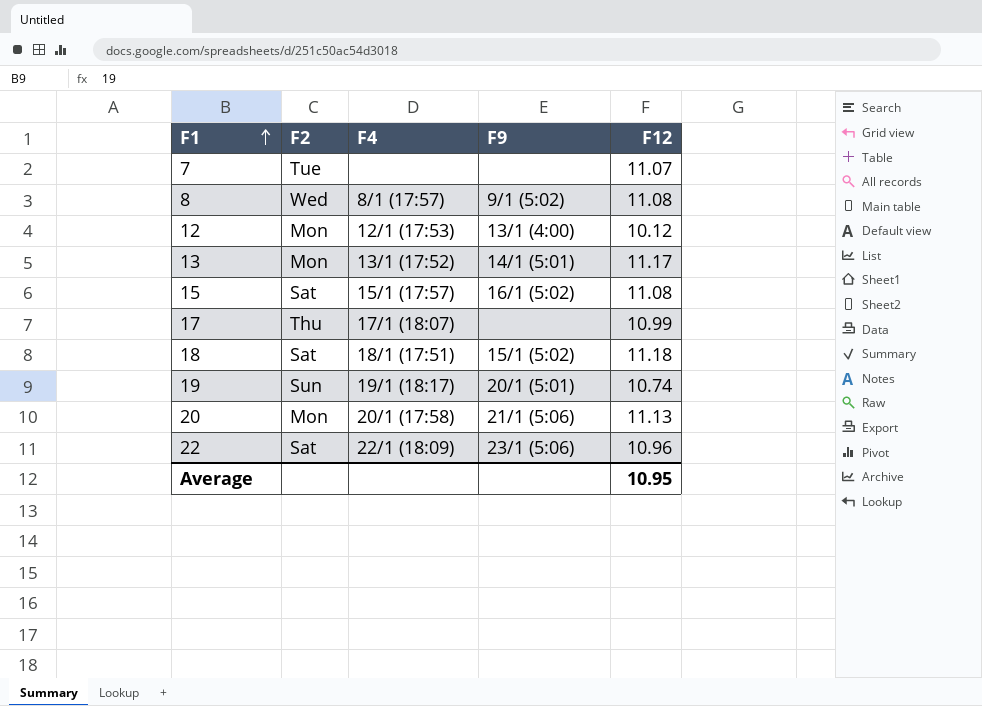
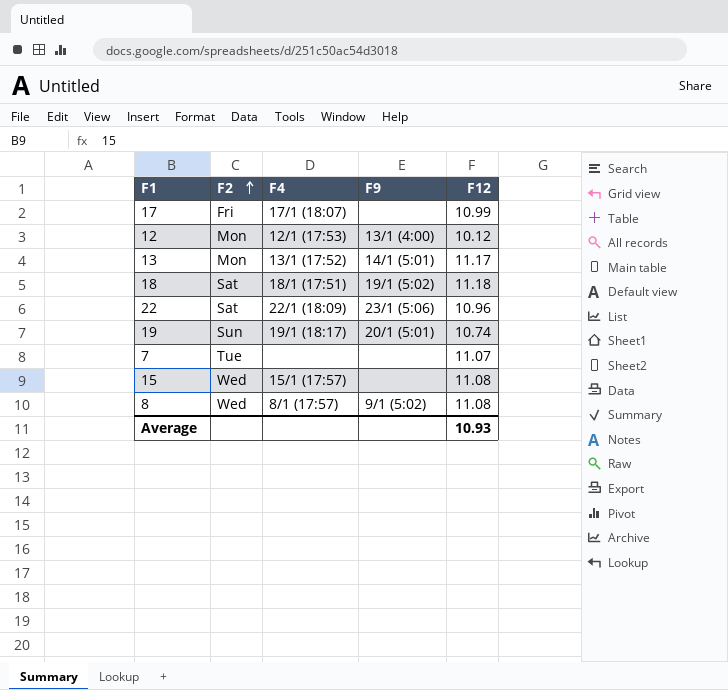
row order: F1 ascending -> F2 ascending
row 20: Mon | 20/1 (17:58) | 21/1 (5:06) | 11.13 -> none
17 | F2: Thu -> Fri
18 | F9: 15/1 (5:02) -> 19/1 (5:02)
15 | F2: Sat -> Wed
15 | F9: 16/1 (5:02) -> none
Average | F12: 10.95 -> 10.93

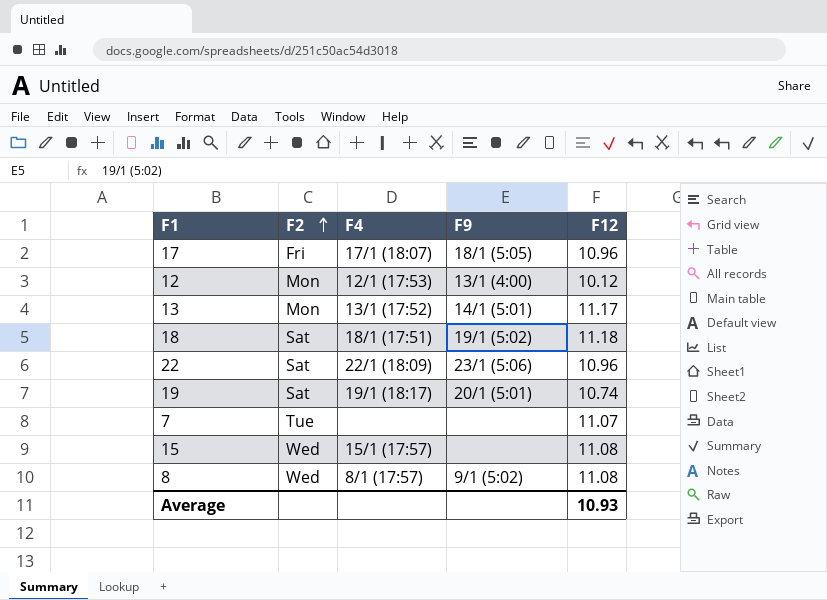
17 | F9: none -> 18/1 (5:05)
17 | F12: 10.99 -> 10.96
19 | F2: Sun -> Sat

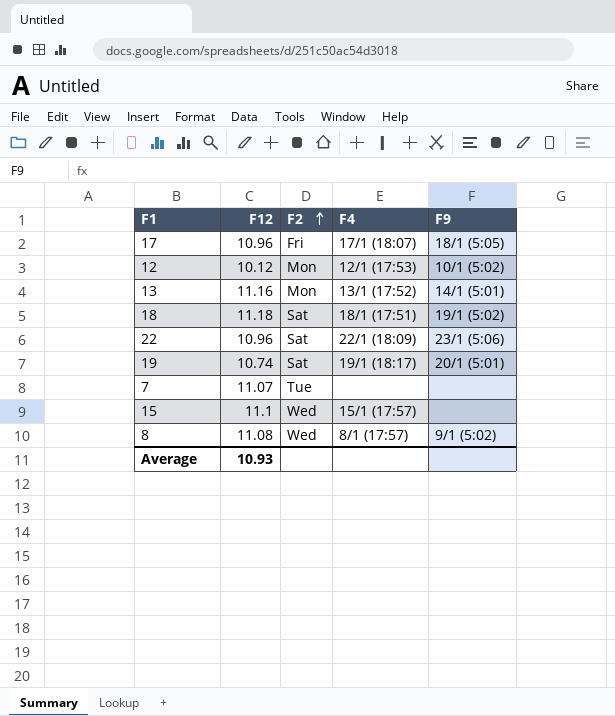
column F12 | position: 5 -> 2
12 | F9: 13/1 (4:00) -> 10/1 (5:02)
13 | F12: 11.17 -> 11.16
15 | F12: 11.08 -> 11.1

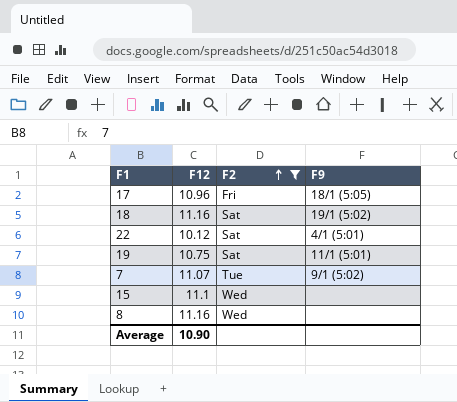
filter: none -> F2 != Mon
column F4 | position: 4 -> none
18 | F12: 11.18 -> 11.16
22 | F12: 10.96 -> 10.12
22 | F9: 23/1 (5:06) -> 4/1 (5:01)
19 | F12: 10.74 -> 10.75
19 | F9: 20/1 (5:01) -> 11/1 (5:01)
7 | F9: none -> 9/1 (5:02)
8 | F12: 11.08 -> 11.16
8 | F9: 9/1 (5:02) -> none
Average | F12: 10.93 -> 10.90

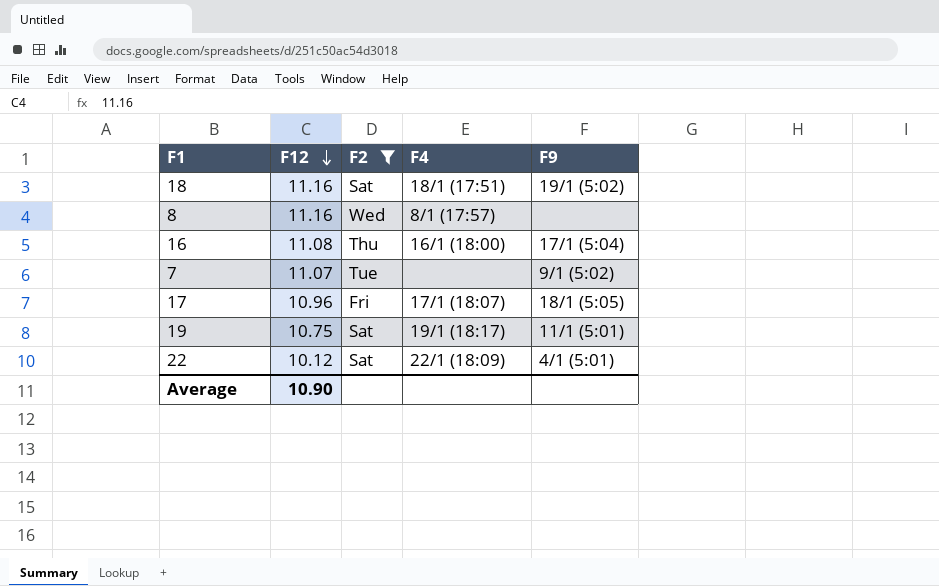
row order: F2 ascending -> F12 descending
column F4 | position: none -> 4
row 15: 11.1 | Wed | none -> none
row 16: none -> 11.08 | Thu | 16/1 (18:00) | 17/1 (5:04)

